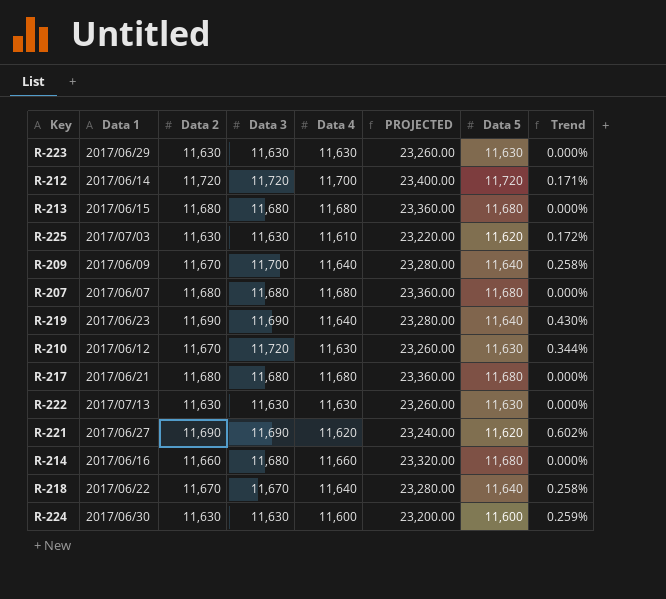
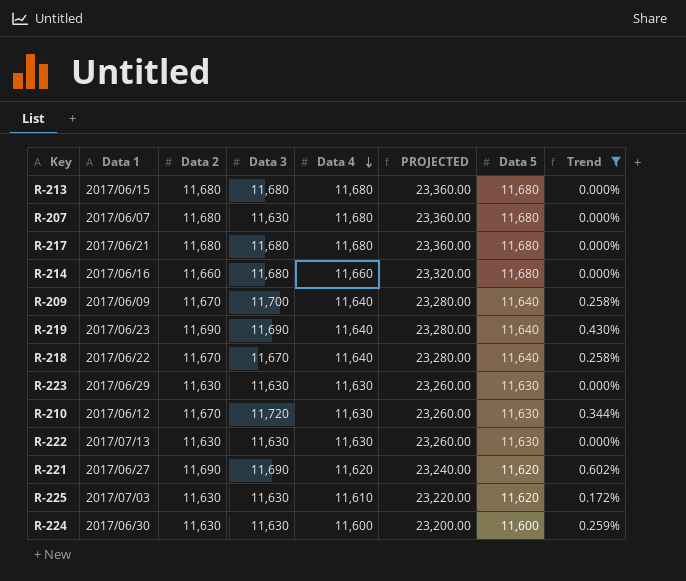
filter: none -> Trend != 0.171%
row order: none -> Data 4 descending
R-207 | Data 3: 11,680 -> 11,630

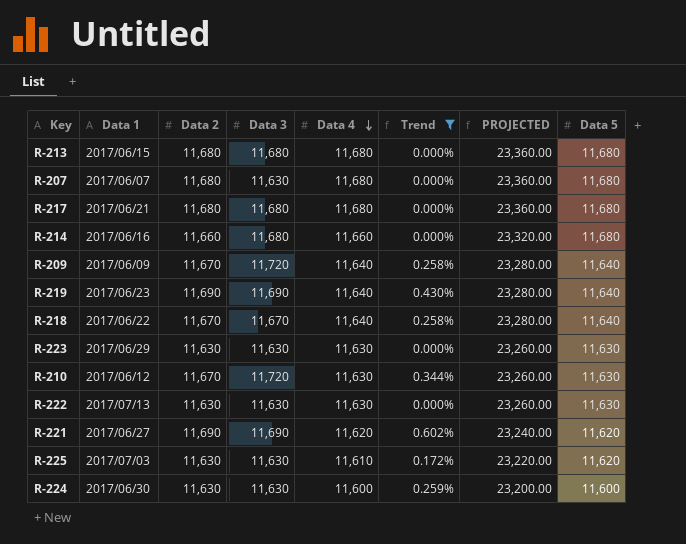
column Trend | position: 8 -> 6
R-209 | Data 3: 11,700 -> 11,720

